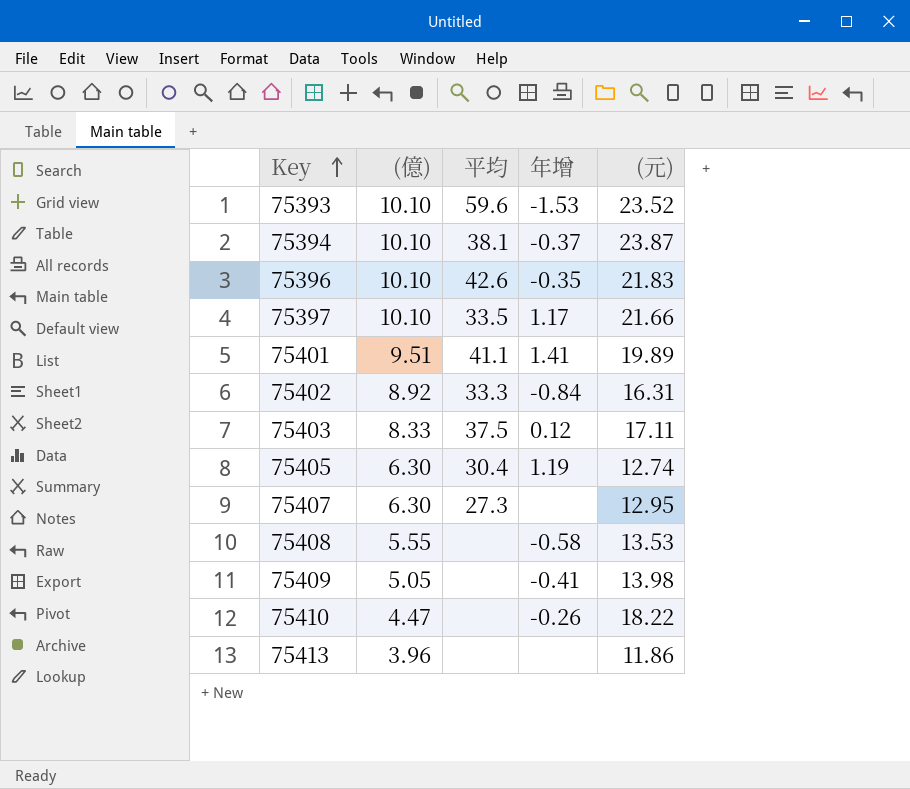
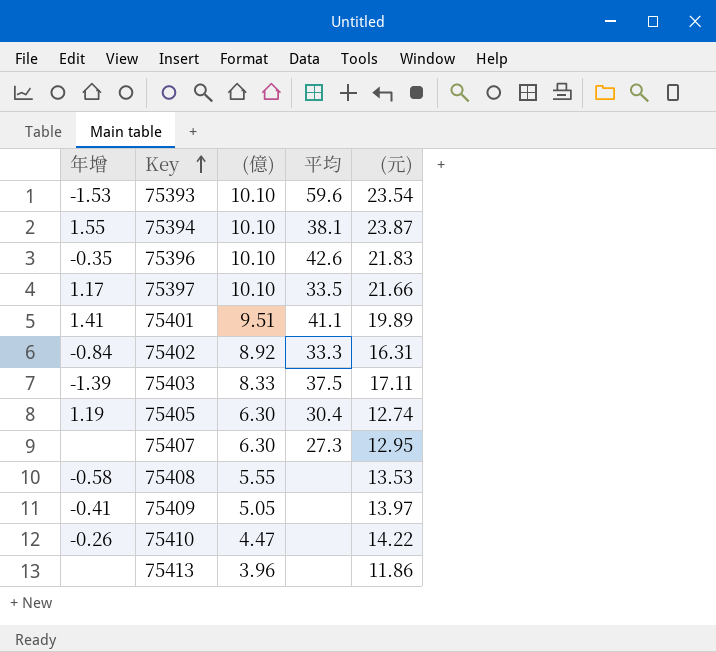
column 年增 | position: 4 -> 1
75393 | (元): 23.52 -> 23.54
75394 | 年增: -0.37 -> 1.55
75403 | 年增: 0.12 -> -1.39
75409 | (元): 13.98 -> 13.97
75410 | (元): 18.22 -> 14.22

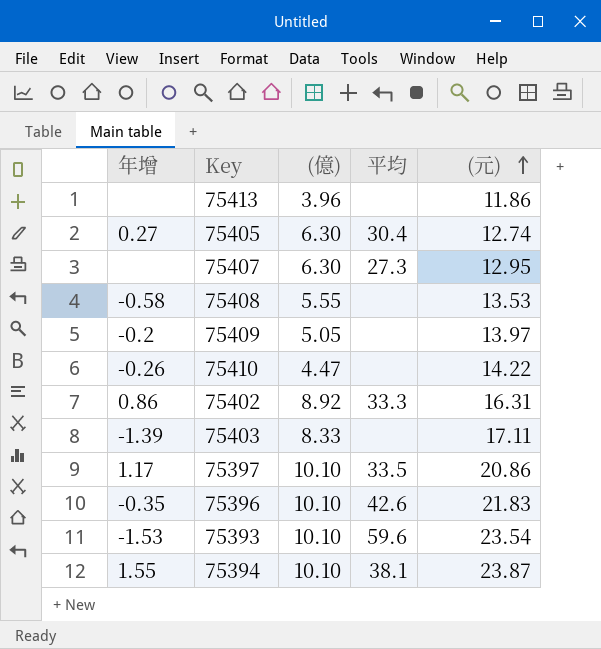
row order: Key ascending -> (元) ascending
row 75401: 1.41 | 9.51 | 41.1 | 19.89 -> none
75405 | 年增: 1.19 -> 0.27
75409 | 年增: -0.41 -> -0.2
75402 | 年增: -0.84 -> 0.86
75403 | 平均: 37.5 -> none
75397 | (元): 21.66 -> 20.86

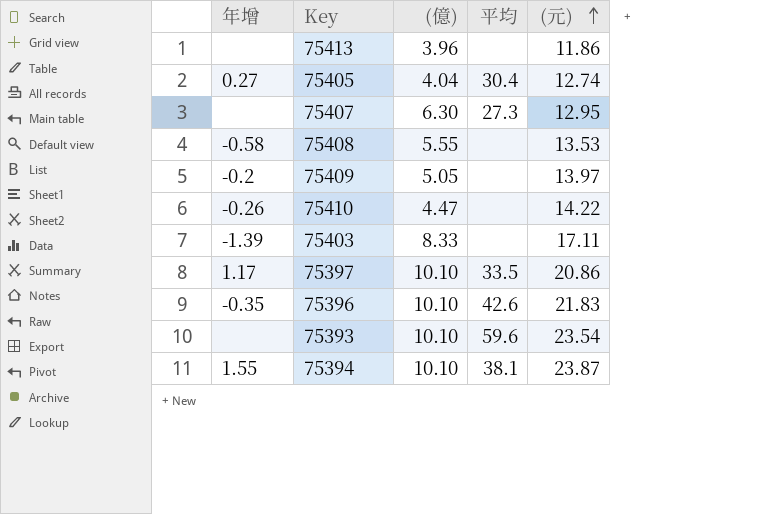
row 75402: 0.86 | 8.92 | 33.3 | 16.31 -> none
75405 | (億): 6.30 -> 4.04
75393 | 年增: -1.53 -> none

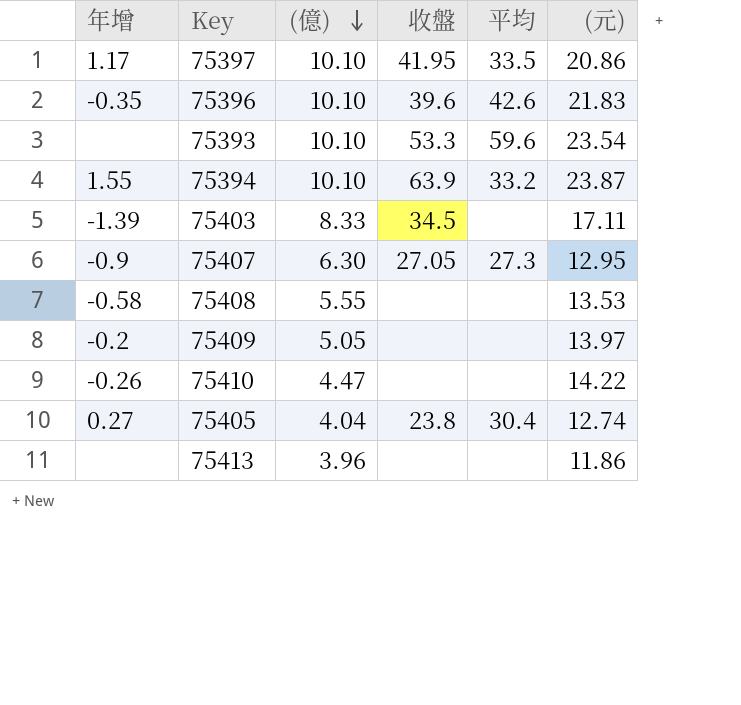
row order: (元) ascending -> (億) descending
column 收盤 | position: none -> 4
75394 | 平均: 38.1 -> 33.2
75407 | 年增: none -> -0.9

